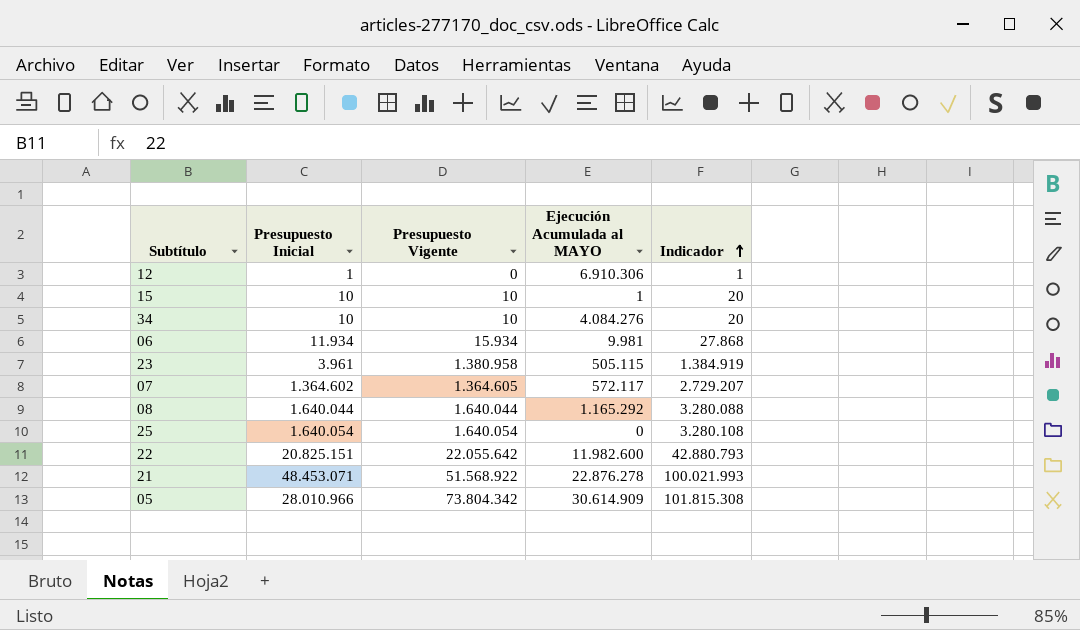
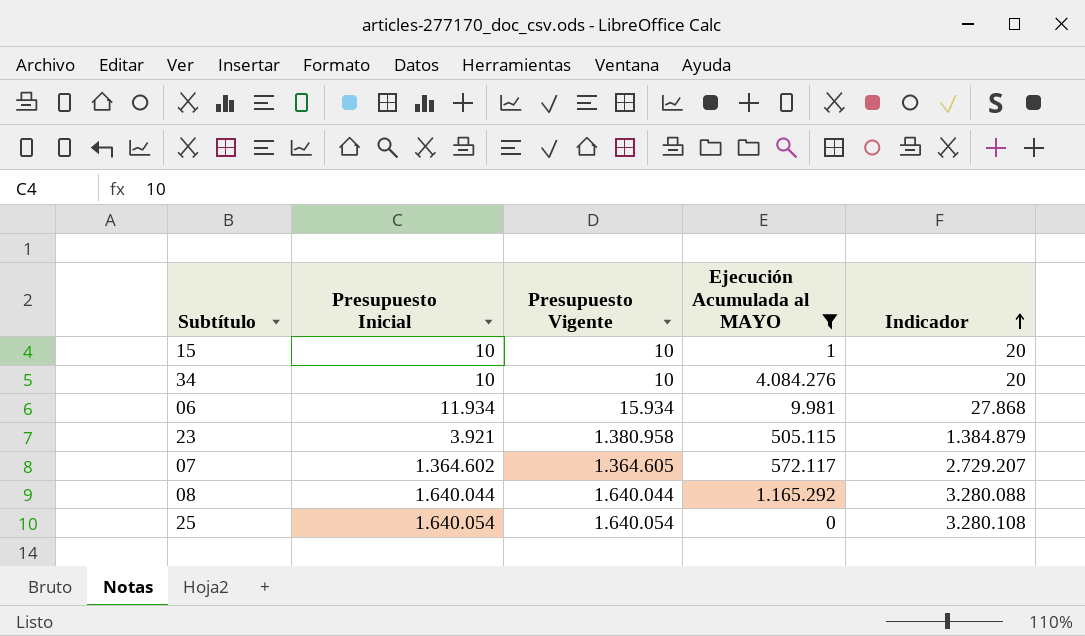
filter: none -> Ejecución Acumulada al MAYO <= 4.084.276
23 | Presupuesto Inicial: 3.961 -> 3.921
23 | Indicador: 1.384.919 -> 1.384.879

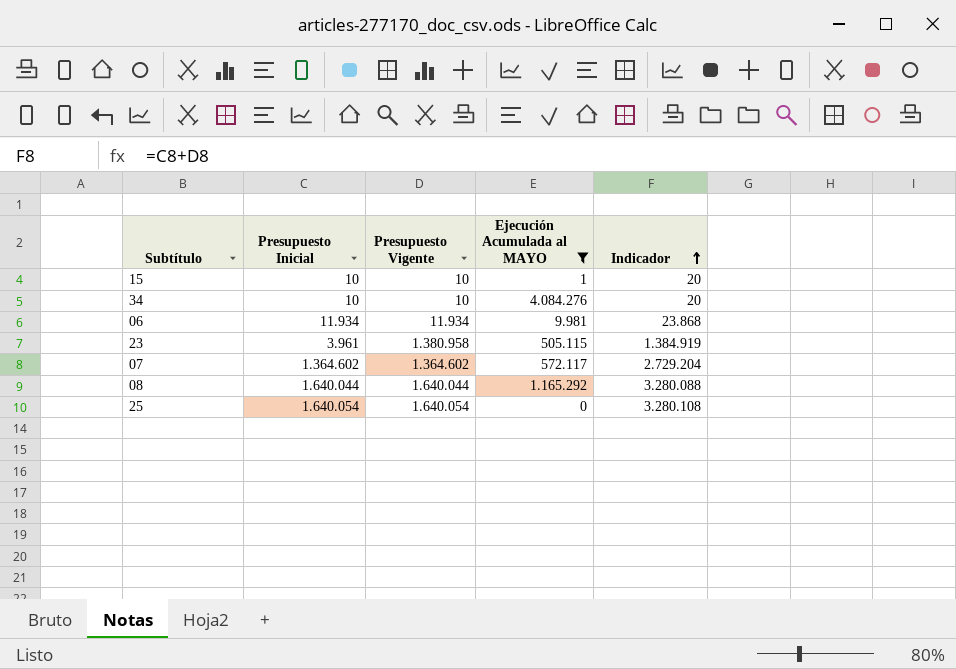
06 | Presupuesto Vigente: 15.934 -> 11.934
06 | Indicador: 27.868 -> 23.868
23 | Presupuesto Inicial: 3.921 -> 3.961
23 | Indicador: 1.384.879 -> 1.384.919
07 | Presupuesto Vigente: 1.364.605 -> 1.364.602
07 | Indicador: 2.729.207 -> 2.729.204

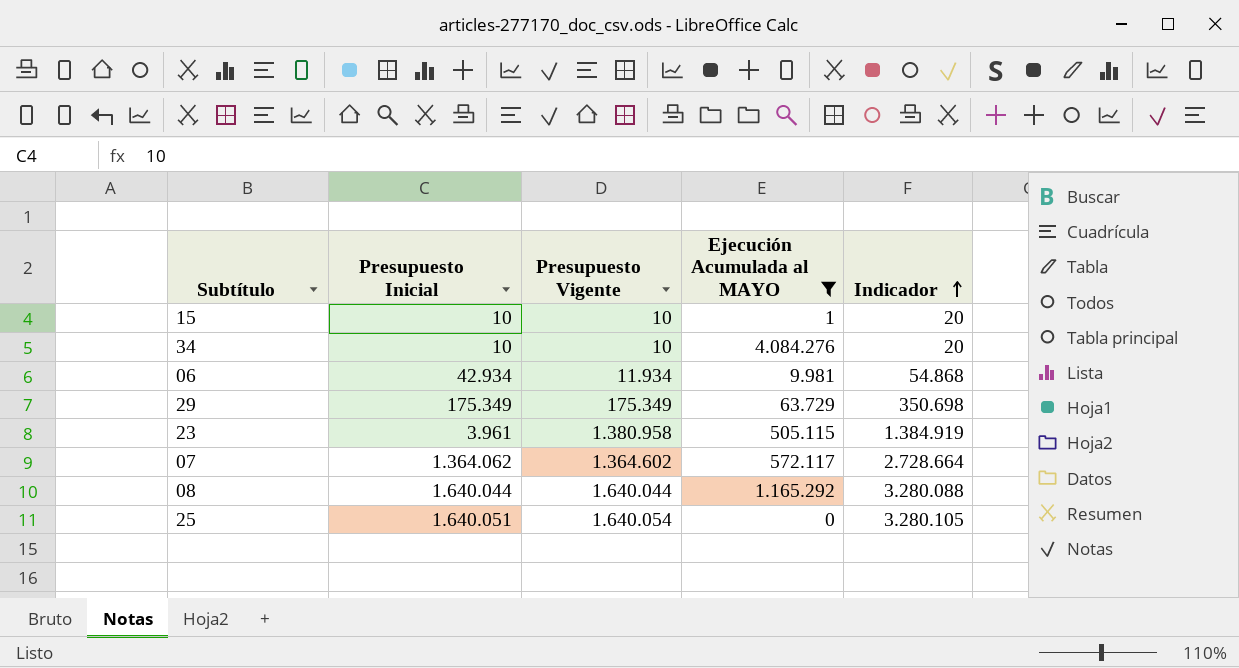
06 | Presupuesto Inicial: 11.934 -> 42.934
06 | Indicador: 23.868 -> 54.868
row 29: none -> 175.349 | 175.349 | 63.729 | 350.698
07 | Presupuesto Inicial: 1.364.602 -> 1.364.062
07 | Indicador: 2.729.204 -> 2.728.664
25 | Presupuesto Inicial: 1.640.054 -> 1.640.051
25 | Indicador: 3.280.108 -> 3.280.105

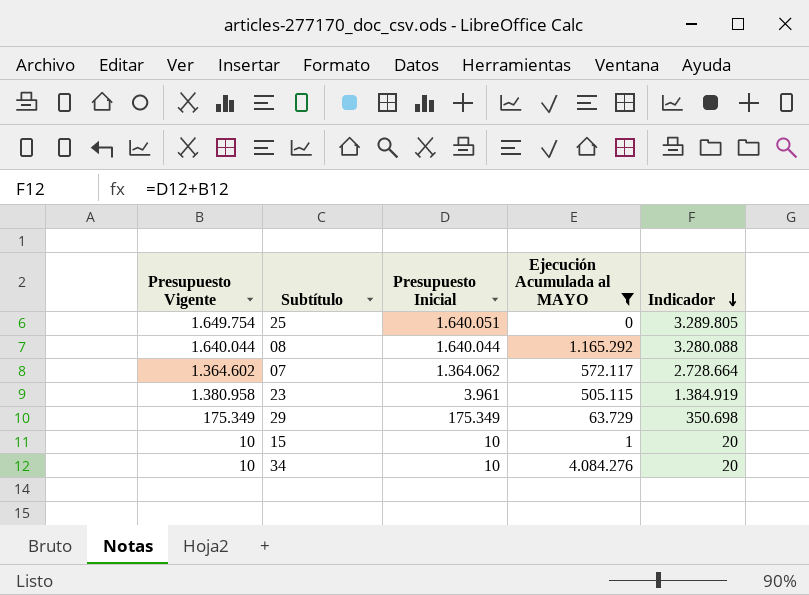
row order: Indicador ascending -> Indicador descending
column Presupuesto Vigente | position: 3 -> 1
row 06: 42.934 | 11.934 | 9.981 | 54.868 -> none
25 | Presupuesto Vigente: 1.640.054 -> 1.649.754
25 | Indicador: 3.280.105 -> 3.289.805

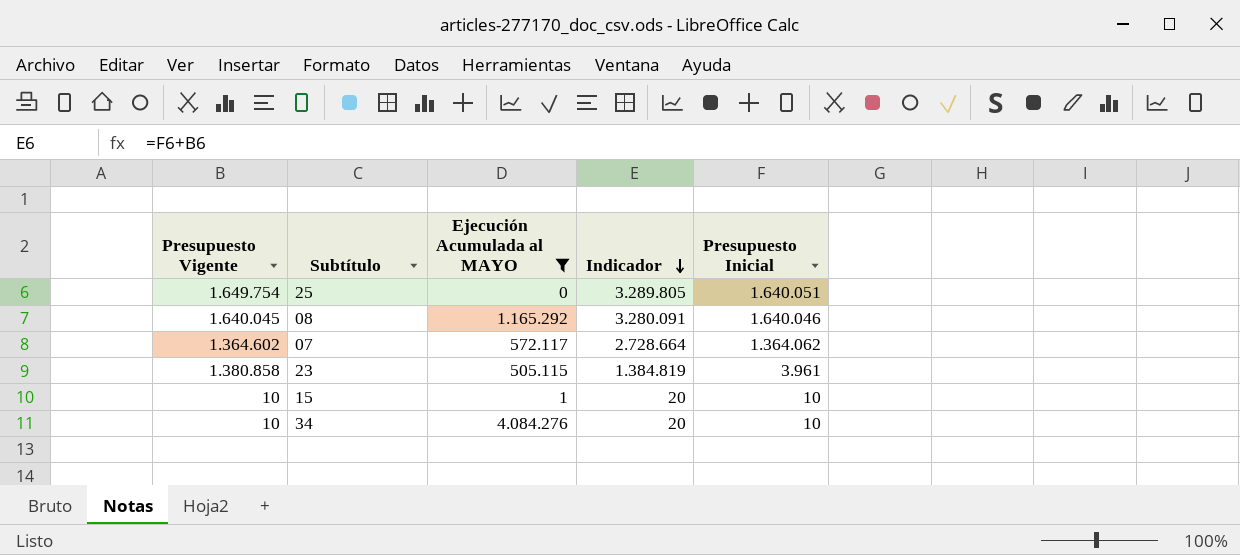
column Presupuesto Inicial | position: 3 -> 5
row 29: 175.349 | 175.349 | 63.729 | 350.698 -> none
08 | Presupuesto Vigente: 1.640.044 -> 1.640.045
08 | Indicador: 3.280.088 -> 3.280.091
08 | Presupuesto Inicial: 1.640.044 -> 1.640.046
23 | Presupuesto Vigente: 1.380.958 -> 1.380.858
23 | Indicador: 1.384.919 -> 1.384.819

